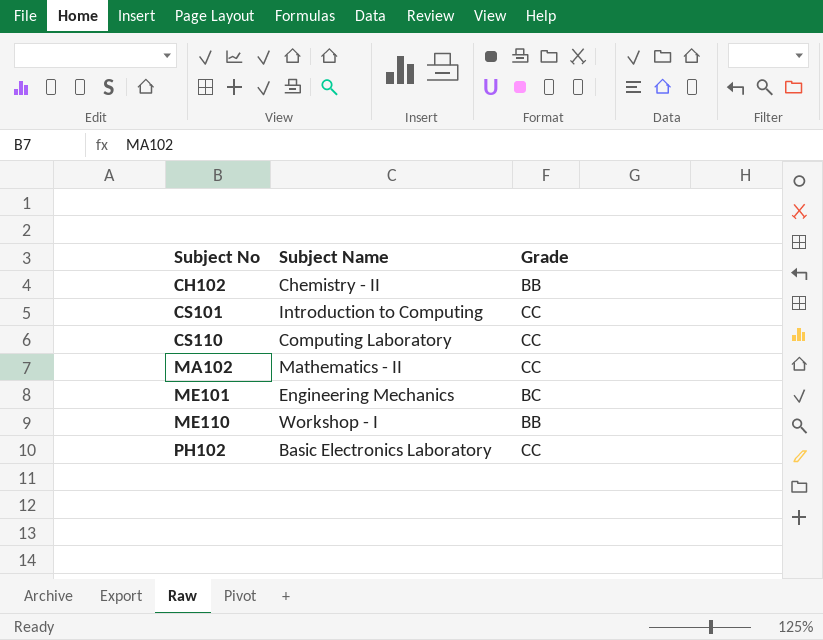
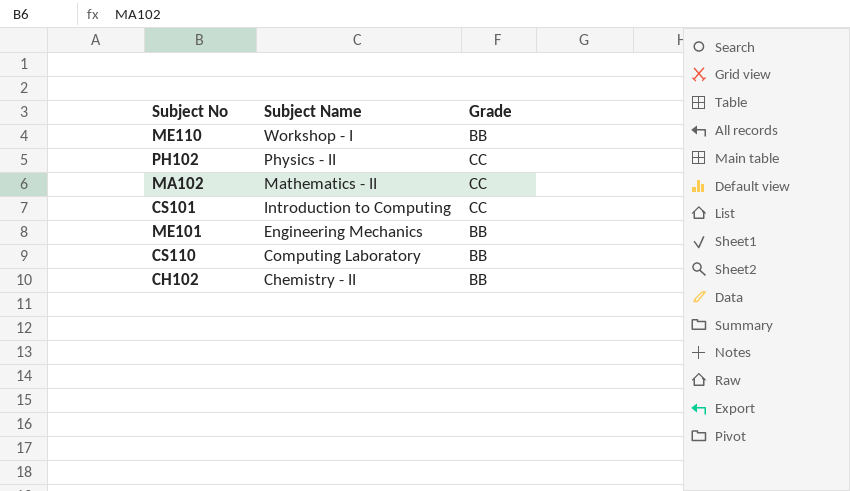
row order: Subject No ascending -> Subject Name descending
PH102 | Subject Name: Basic Electronics Laboratory -> Physics - II
ME101 | Grade: BC -> BB
CS110 | Grade: CC -> BB

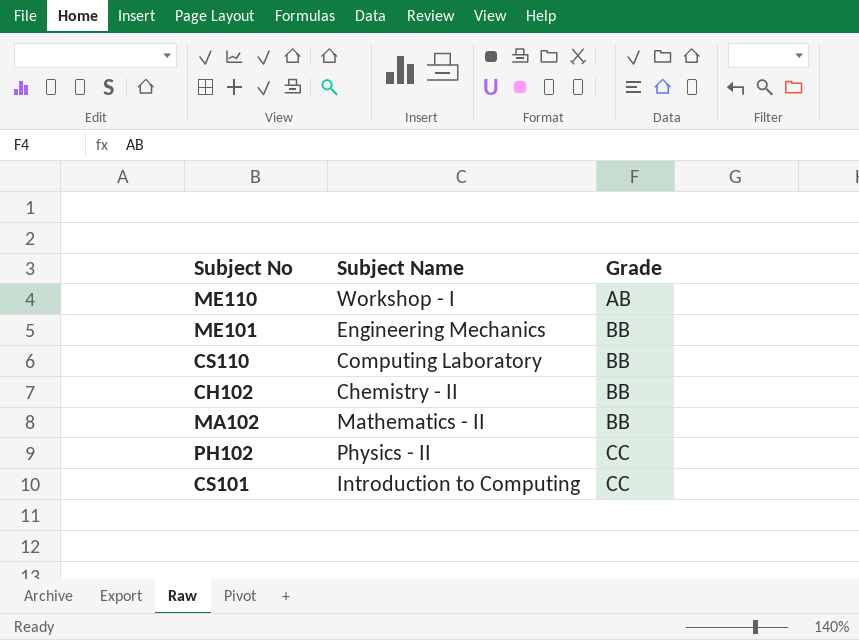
row order: Subject Name descending -> Grade ascending
ME110 | Grade: BB -> AB
MA102 | Grade: CC -> BB

